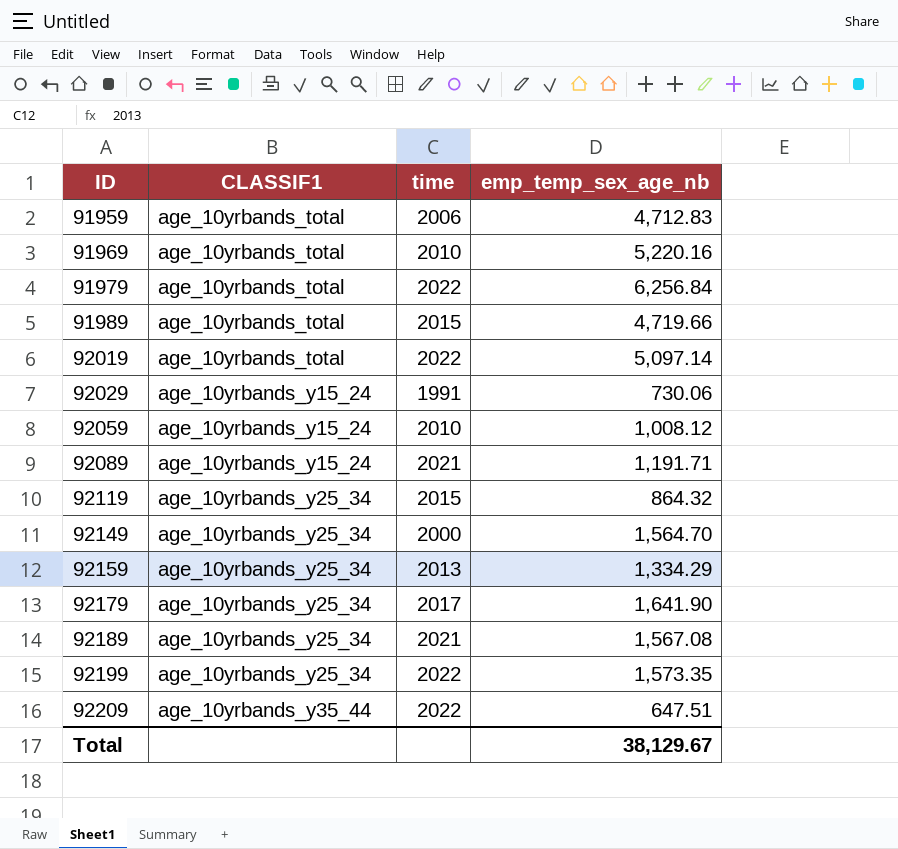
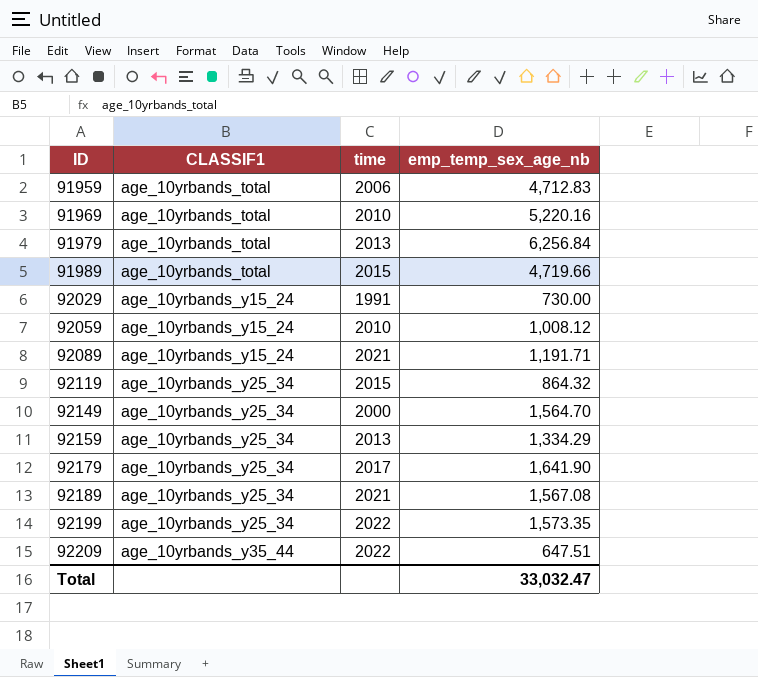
row 92019: age_10yrbands_total | 2022 | 5,097.14 -> none
91979 | time: 2022 -> 2013
92029 | emp_temp_sex_age_nb: 730.06 -> 730.00
Total | emp_temp_sex_age_nb: 38,129.67 -> 33,032.47

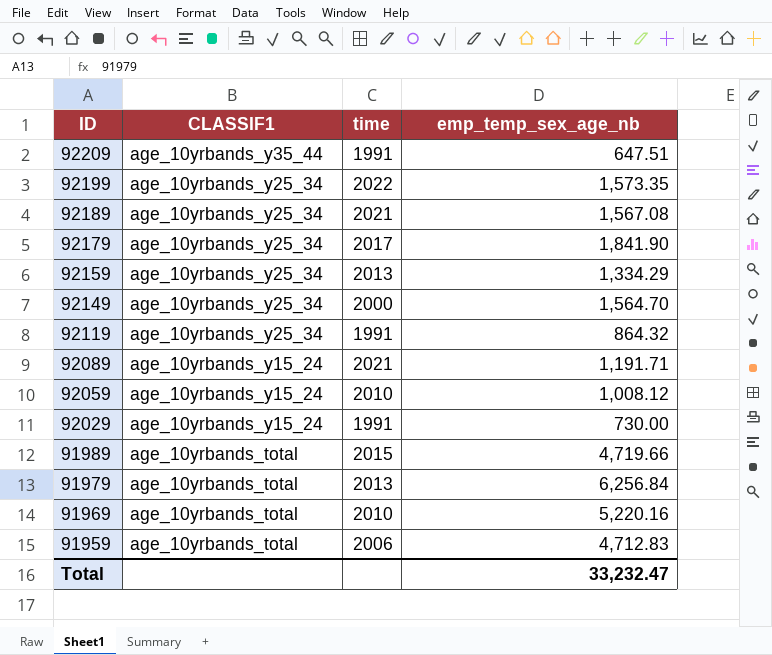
row order: ID ascending -> ID descending
92209 | time: 2022 -> 1991
92179 | emp_temp_sex_age_nb: 1,641.90 -> 1,841.90
92119 | time: 2015 -> 1991
Total | emp_temp_sex_age_nb: 33,032.47 -> 33,232.47

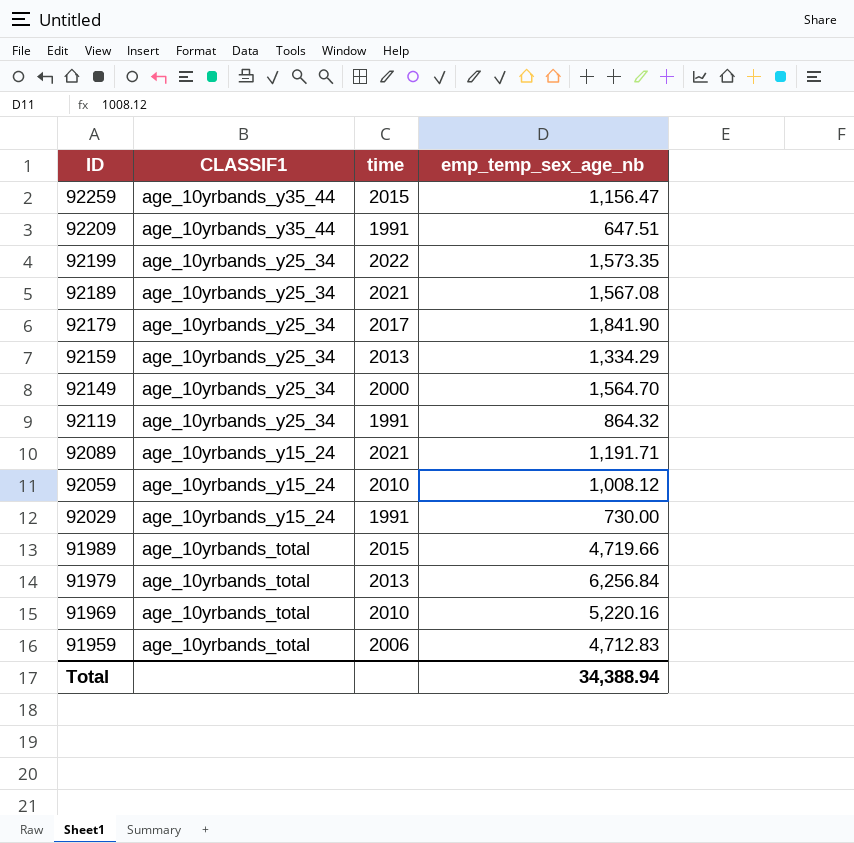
row 92259: none -> age_10yrbands_y35_44 | 2015 | 1,156.47
Total | emp_temp_sex_age_nb: 33,232.47 -> 34,388.94

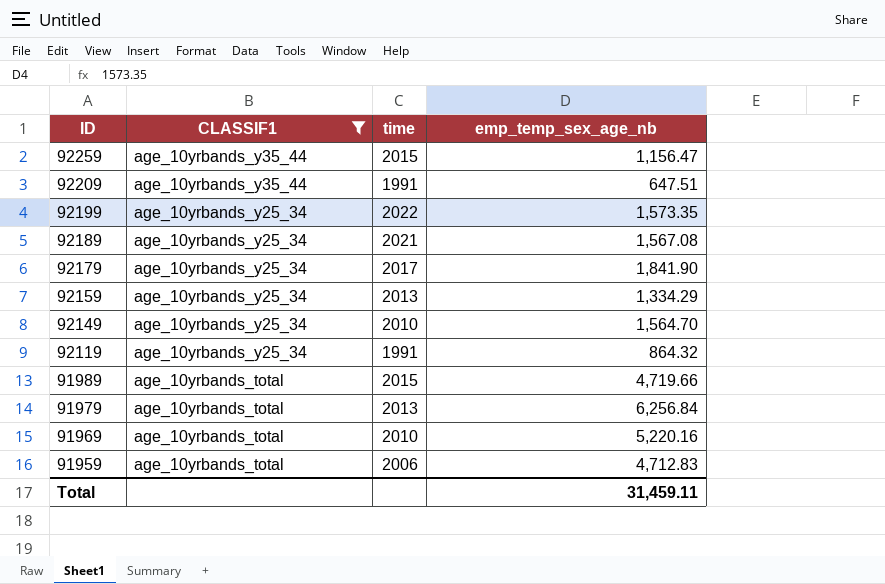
filter: none -> CLASSIF1 != age_10yrbands_y15_24
92149 | time: 2000 -> 2010
Total | emp_temp_sex_age_nb: 34,388.94 -> 31,459.11

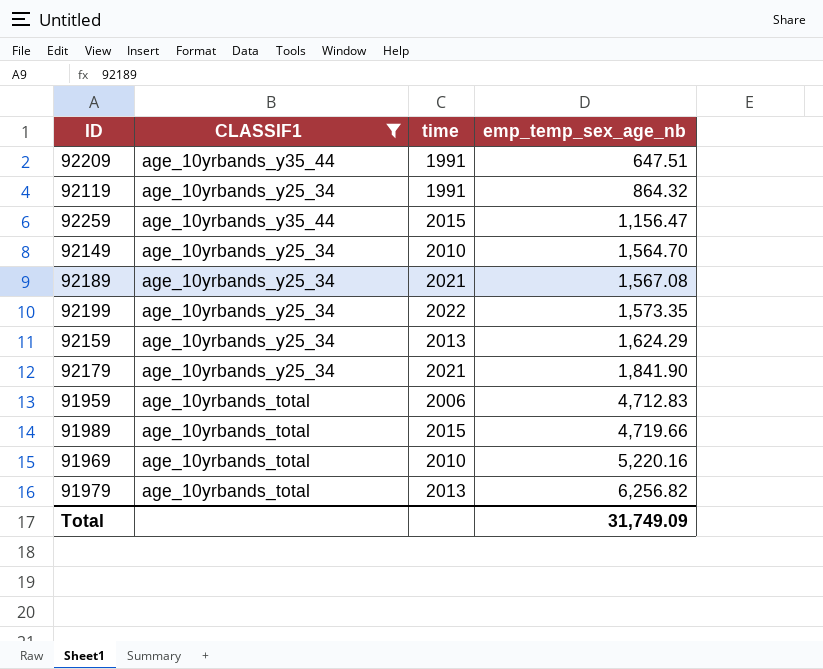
row order: ID descending -> emp_temp_sex_age_nb ascending
92159 | emp_temp_sex_age_nb: 1,334.29 -> 1,624.29
92179 | time: 2017 -> 2021
91979 | emp_temp_sex_age_nb: 6,256.84 -> 6,256.82
Total | emp_temp_sex_age_nb: 31,459.11 -> 31,749.09

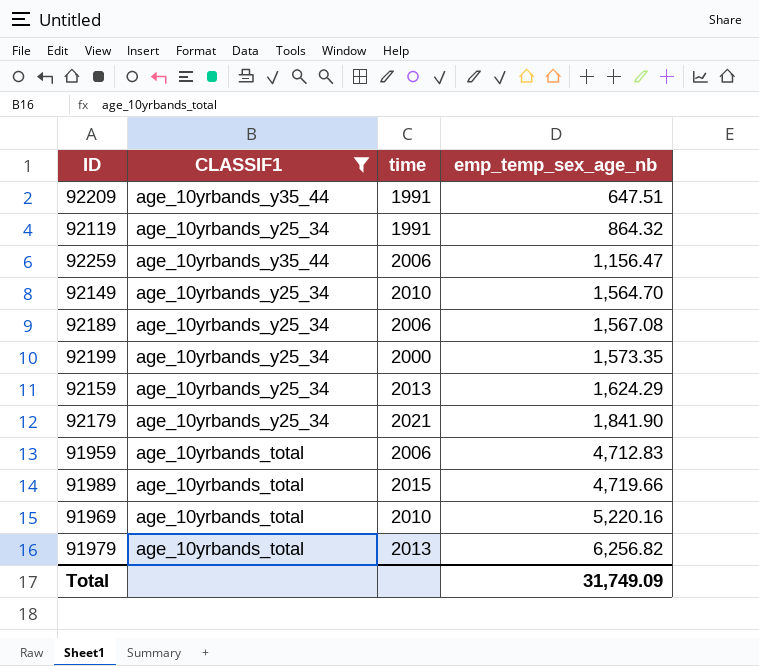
92259 | time: 2015 -> 2006
92189 | time: 2021 -> 2006
92199 | time: 2022 -> 2000

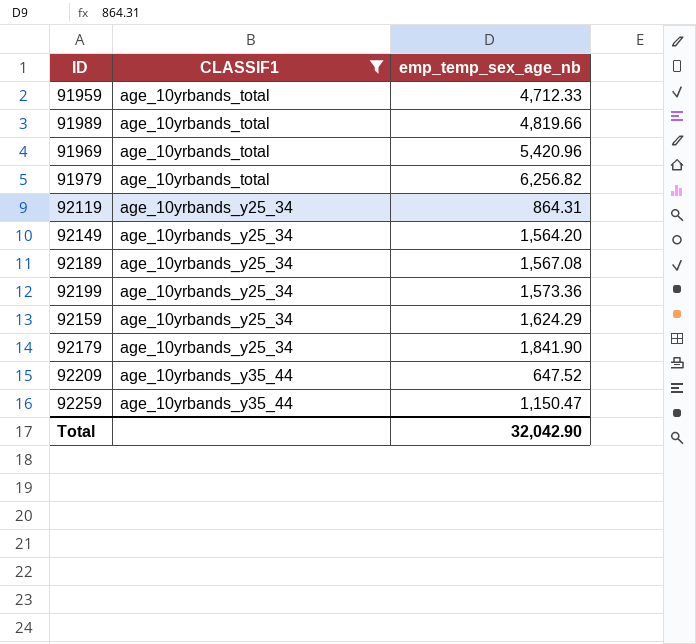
row order: emp_temp_sex_age_nb ascending -> CLASSIF1 ascending
column time | position: 3 -> none
91959 | emp_temp_sex_age_nb: 4,712.83 -> 4,712.33
91989 | emp_temp_sex_age_nb: 4,719.66 -> 4,819.66
91969 | emp_temp_sex_age_nb: 5,220.16 -> 5,420.96
92119 | emp_temp_sex_age_nb: 864.32 -> 864.31
92149 | emp_temp_sex_age_nb: 1,564.70 -> 1,564.20
92199 | emp_temp_sex_age_nb: 1,573.35 -> 1,573.36
92209 | emp_temp_sex_age_nb: 647.51 -> 647.52
92259 | emp_temp_sex_age_nb: 1,156.47 -> 1,150.47
Total | emp_temp_sex_age_nb: 31,749.09 -> 32,042.90

